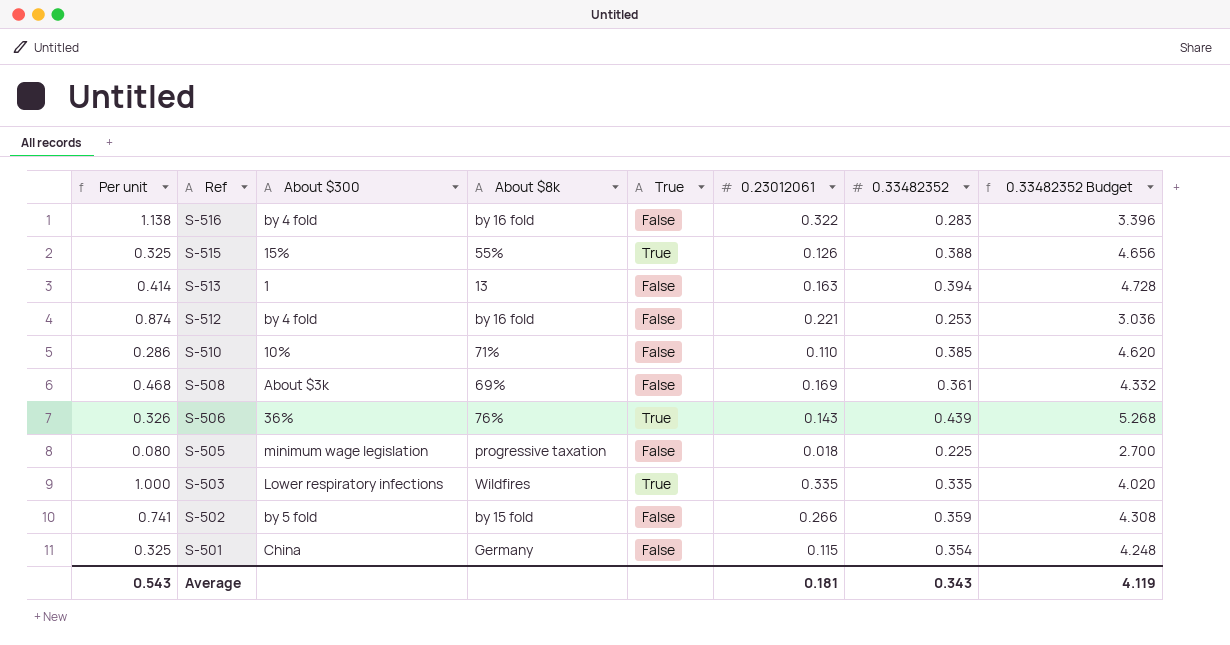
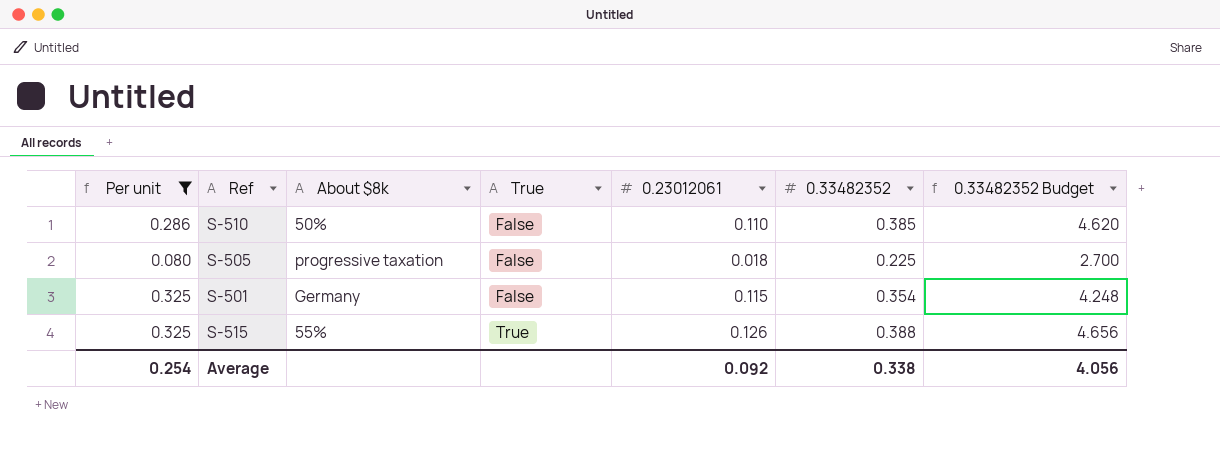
filter: none -> Per unit <= 0.325
row order: Ref descending -> True ascending
column About $300 | position: 3 -> none
S-510 | About $8k: 71% -> 50%
Average | Per unit: 0.543 -> 0.254
Average | 0.23012061: 0.181 -> 0.092
Average | 0.33482352: 0.343 -> 0.338
Average | 0.33482352 Budget: 4.119 -> 4.056

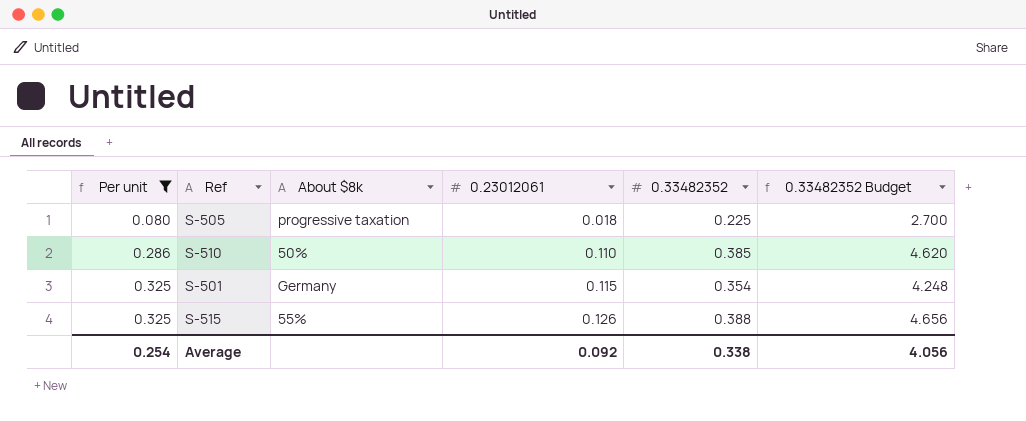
row order: True ascending -> Per unit ascending
column True | position: 4 -> none

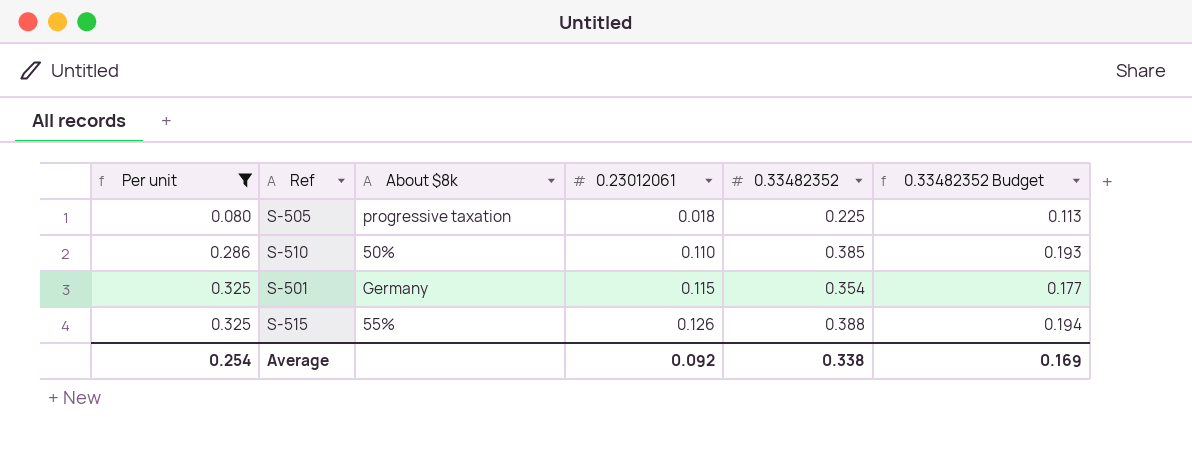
column 0.33482352 Budget | formula: [0.33482352] * 12 -> [0.33482352] * 0.5
Average | 0.33482352 Budget: 4.056 -> 0.169

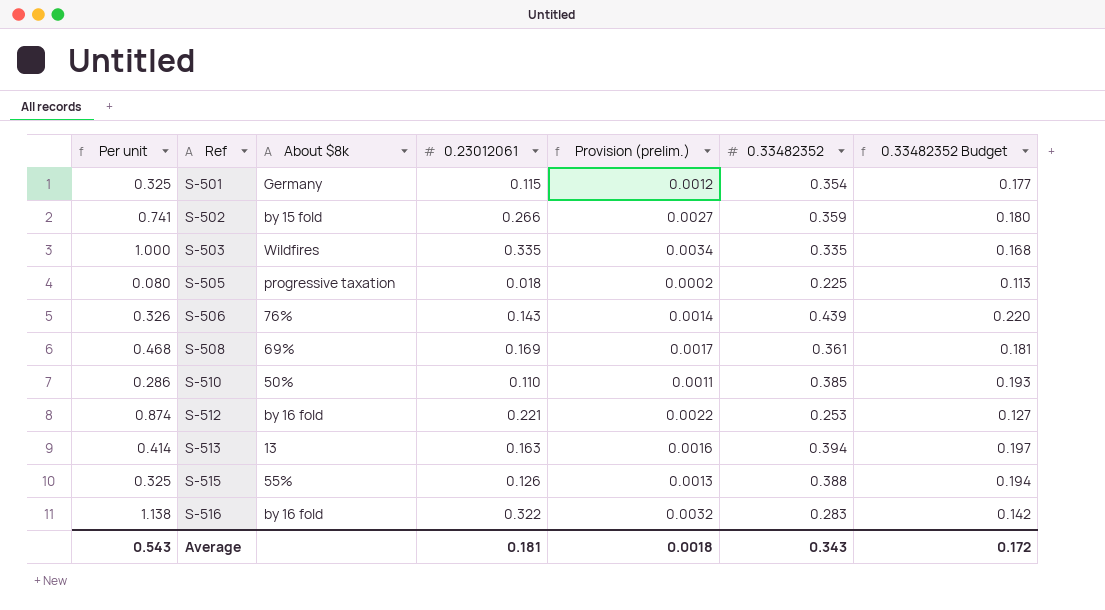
filter: Per unit <= 0.325 -> none
row order: Per unit ascending -> Ref ascending
column Provision (prelim.) | formula: none -> [0.23012061] * 0.01
Average | Per unit: 0.254 -> 0.543
Average | 0.23012061: 0.092 -> 0.181
Average | 0.33482352: 0.338 -> 0.343
Average | 0.33482352 Budget: 0.169 -> 0.172

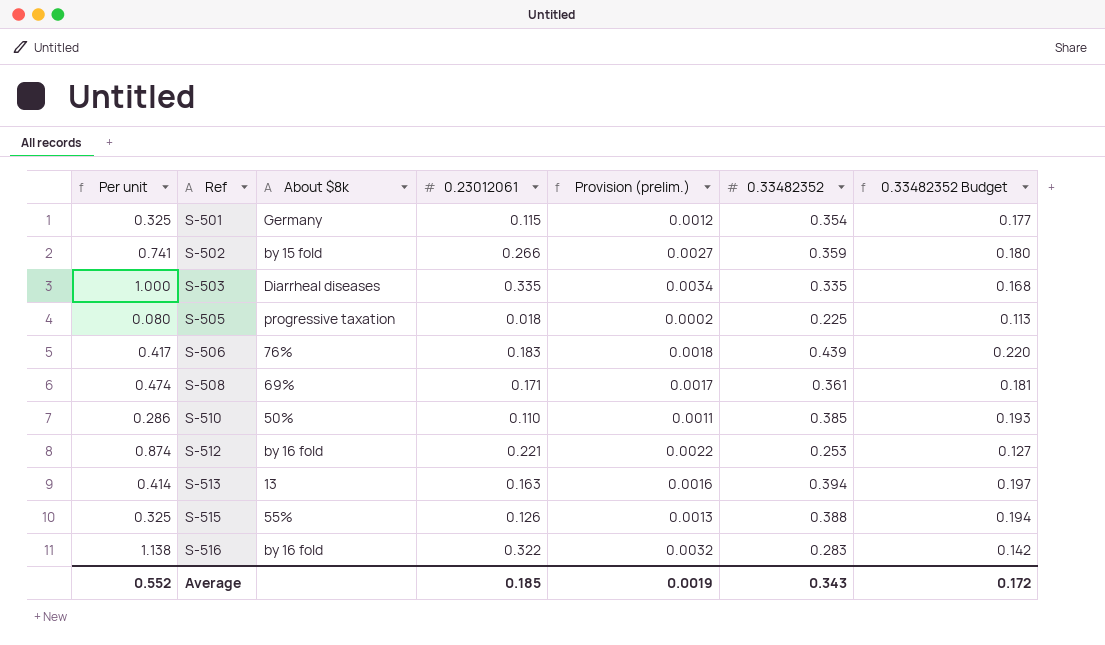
S-503 | About $8k: Wildfires -> Diarrheal diseases
S-506 | Per unit: 0.326 -> 0.417
S-506 | 0.23012061: 0.143 -> 0.183
S-506 | Provision (prelim.): 0.0014 -> 0.0018
S-508 | Per unit: 0.468 -> 0.474
S-508 | 0.23012061: 0.169 -> 0.171
Average | Per unit: 0.543 -> 0.552
Average | 0.23012061: 0.181 -> 0.185
Average | Provision (prelim.): 0.0018 -> 0.0019

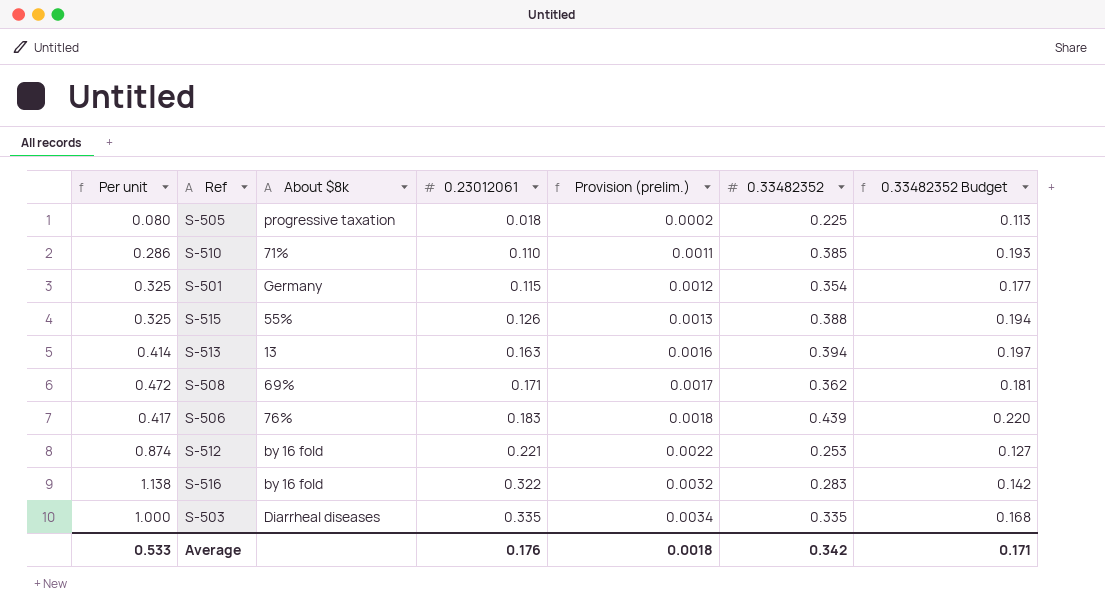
row order: Ref ascending -> 0.23012061 ascending
row S-502: 0.741 | by 15 fold | 0.266 | 0.0027 | 0.359 | 0.180 -> none
S-510 | About $8k: 50% -> 71%
S-508 | Per unit: 0.474 -> 0.472
S-508 | 0.33482352: 0.361 -> 0.362
Average | Per unit: 0.552 -> 0.533
Average | 0.23012061: 0.185 -> 0.176
Average | Provision (prelim.): 0.0019 -> 0.0018
Average | 0.33482352: 0.343 -> 0.342
Average | 0.33482352 Budget: 0.172 -> 0.171

